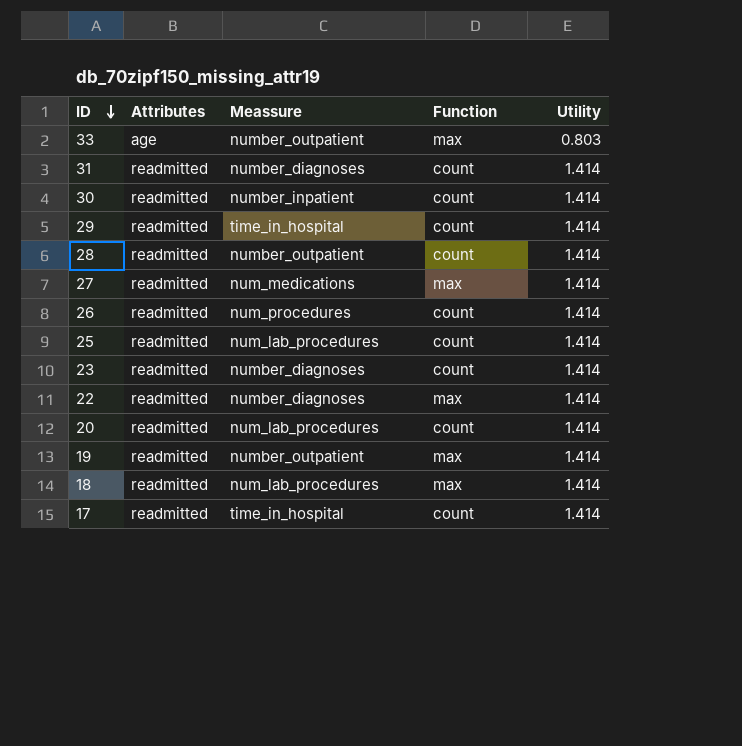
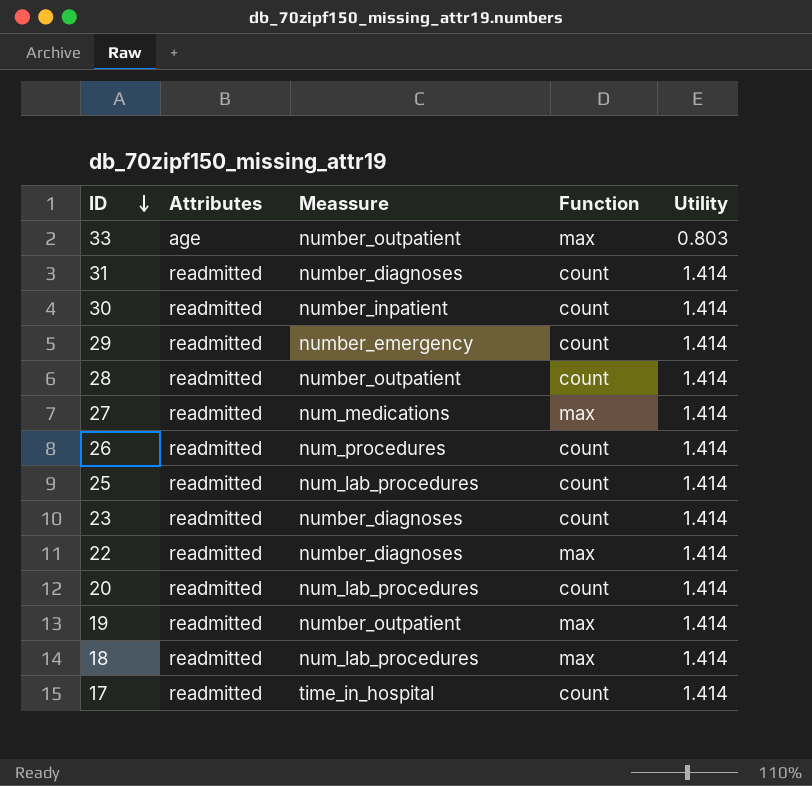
29 | Meassure: time_in_hospital -> number_emergency

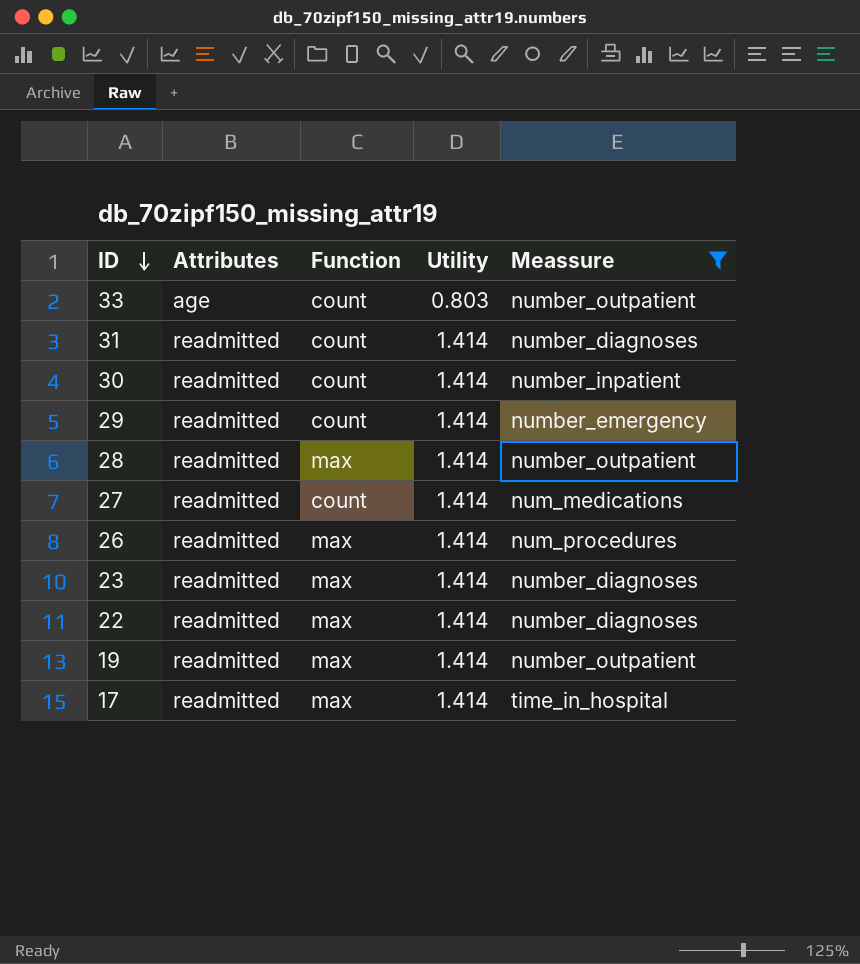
filter: none -> Meassure != num_lab_procedures
column Meassure | position: 3 -> 5
33 | Function: max -> count
28 | Function: count -> max
27 | Function: max -> count
26 | Function: count -> max
23 | Function: count -> max
17 | Function: count -> max

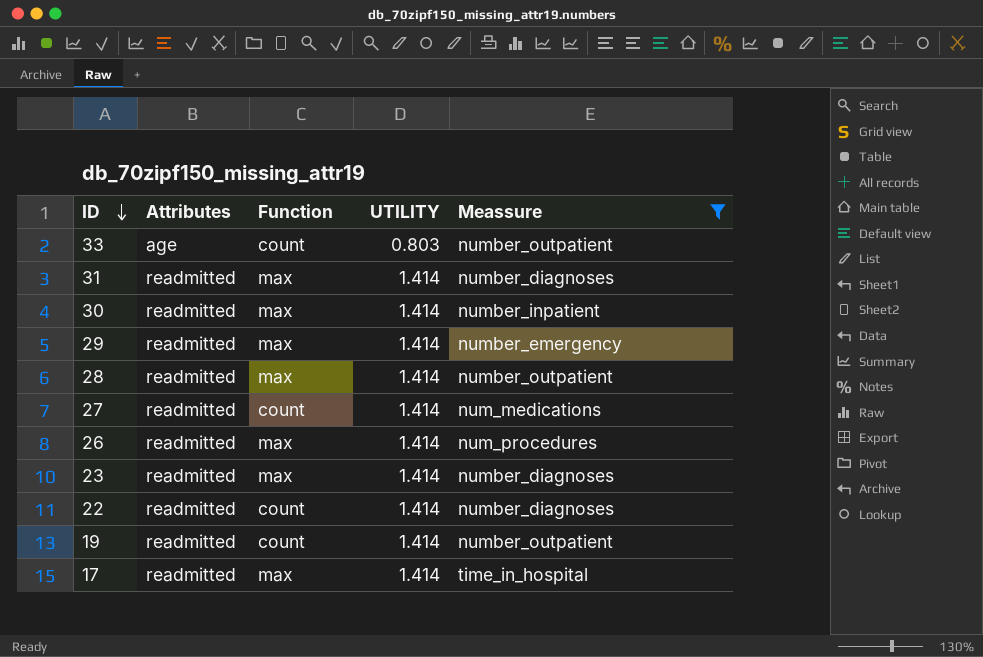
column name: Utility -> UTILITY
31 | Function: count -> max
30 | Function: count -> max
29 | Function: count -> max
22 | Function: max -> count
19 | Function: max -> count

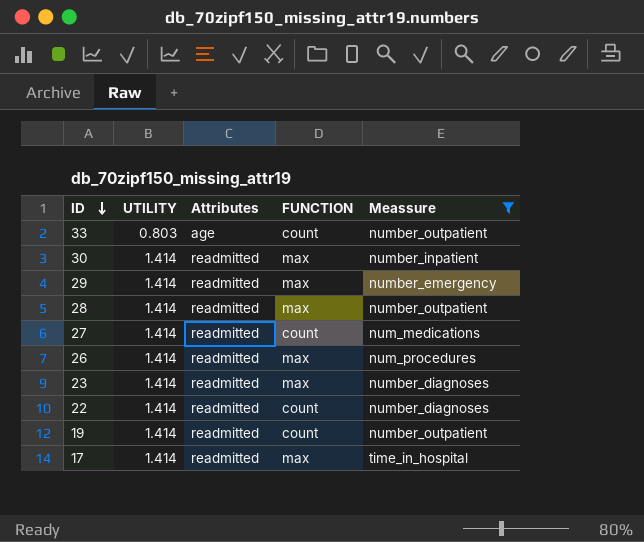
column UTILITY | position: 4 -> 2
column name: Function -> FUNCTION
row 31: readmitted | max | 1.414 | number_diagnoses -> none

